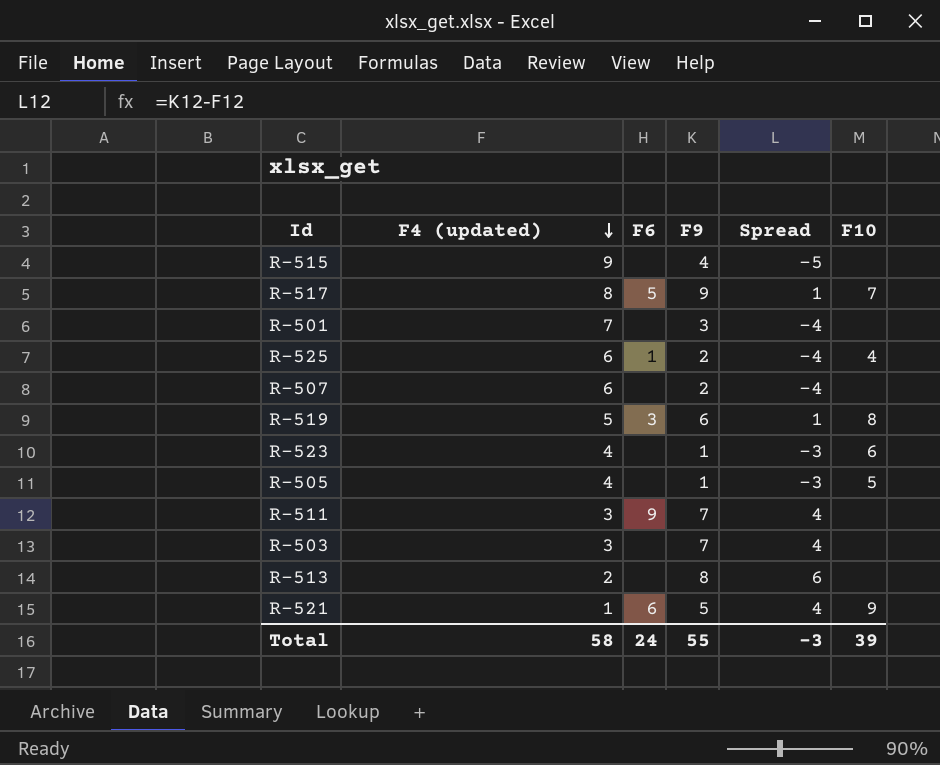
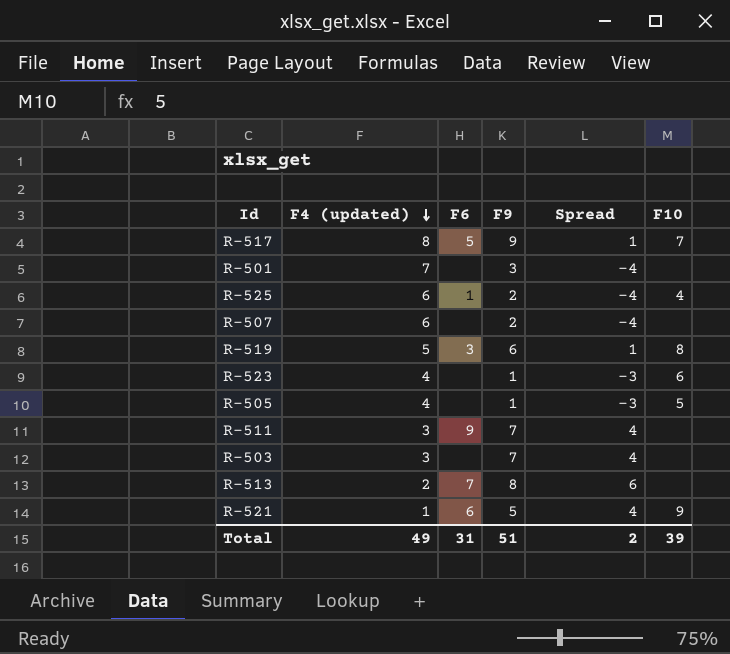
row R-515: 9 | none | 4 | -5 | none -> none
R-513 | F6: none -> 7
Total | F4 (updated): 58 -> 49
Total | F6: 24 -> 31
Total | F9: 55 -> 51
Total | Spread: -3 -> 2

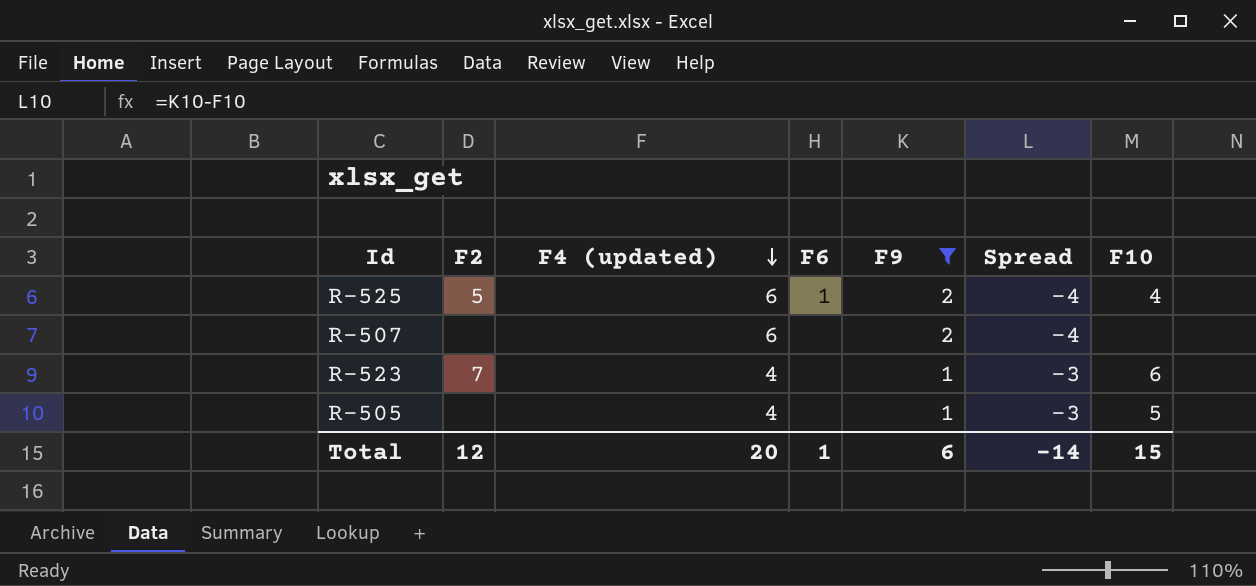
filter: none -> F9 <= 2
column F2 | position: none -> 2
Total | F4 (updated): 49 -> 20
Total | F6: 31 -> 1
Total | F9: 51 -> 6
Total | Spread: 2 -> -14
Total | F10: 39 -> 15

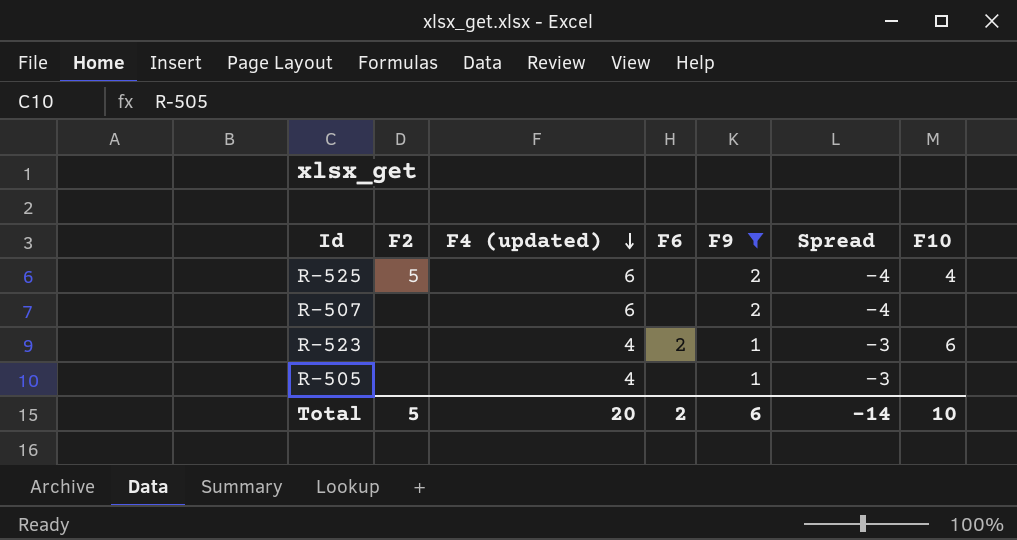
R-525 | F6: 1 -> none
R-523 | F2: 7 -> none
R-523 | F6: none -> 2
R-505 | F10: 5 -> none
Total | F2: 12 -> 5
Total | F6: 1 -> 2
Total | F10: 15 -> 10

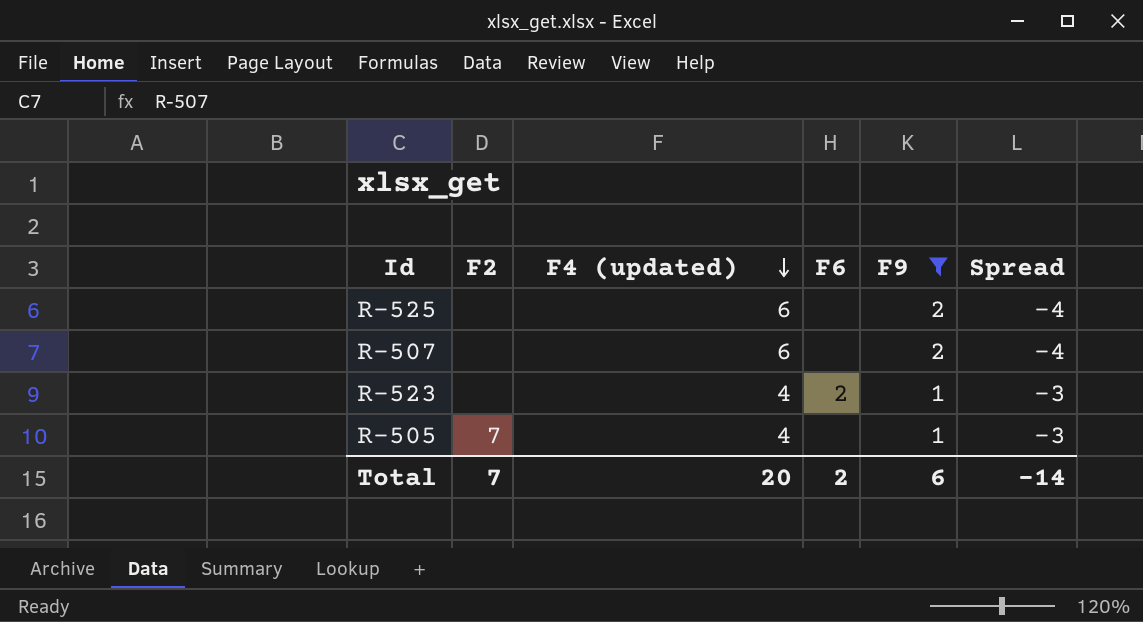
column F10 | position: 7 -> none
R-525 | F2: 5 -> none
R-505 | F2: none -> 7
Total | F2: 5 -> 7

